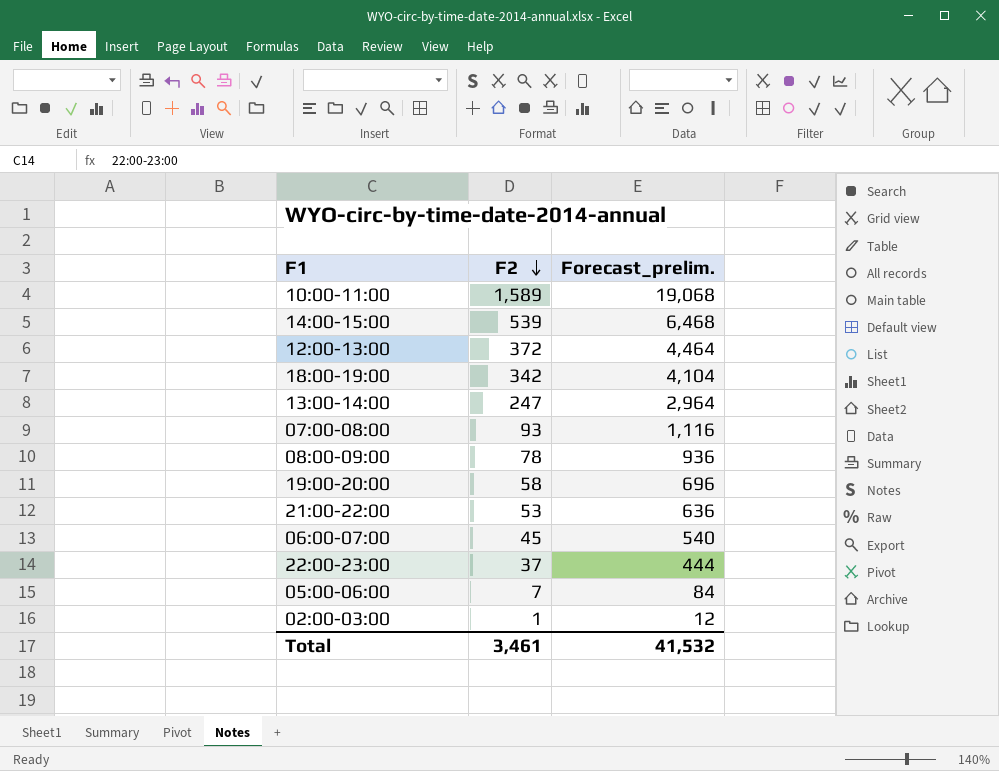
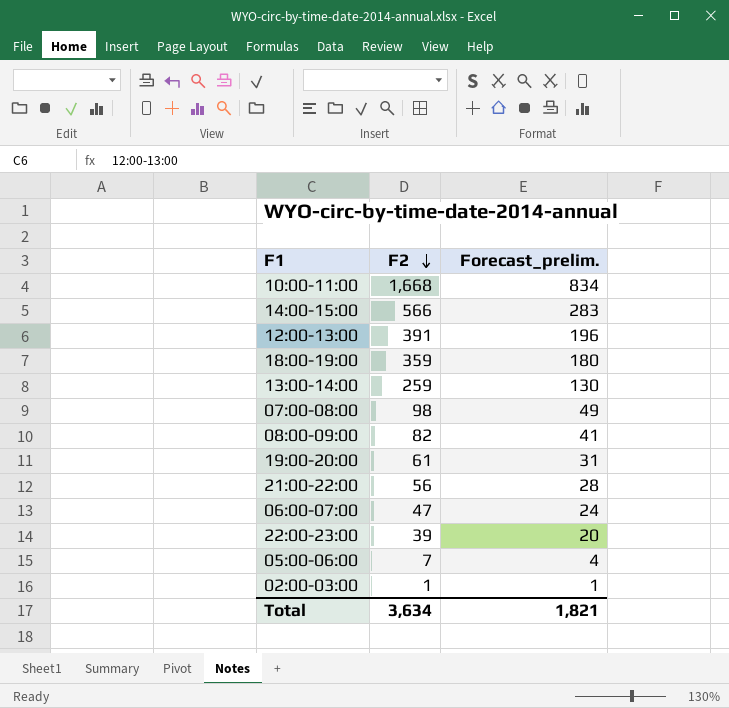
column Forecast_prelim. | formula: [F2] * 12 -> [F2] * 0.5
10:00-11:00 | F2: 1,589 -> 1,668
14:00-15:00 | F2: 539 -> 566
12:00-13:00 | F2: 372 -> 391
18:00-19:00 | F2: 342 -> 359
13:00-14:00 | F2: 247 -> 259
07:00-08:00 | F2: 93 -> 98
08:00-09:00 | F2: 78 -> 82
19:00-20:00 | F2: 58 -> 61
21:00-22:00 | F2: 53 -> 56
06:00-07:00 | F2: 45 -> 47
22:00-23:00 | F2: 37 -> 39
Total | F2: 3,461 -> 3,634
Total | Forecast_prelim.: 41,532 -> 1,821

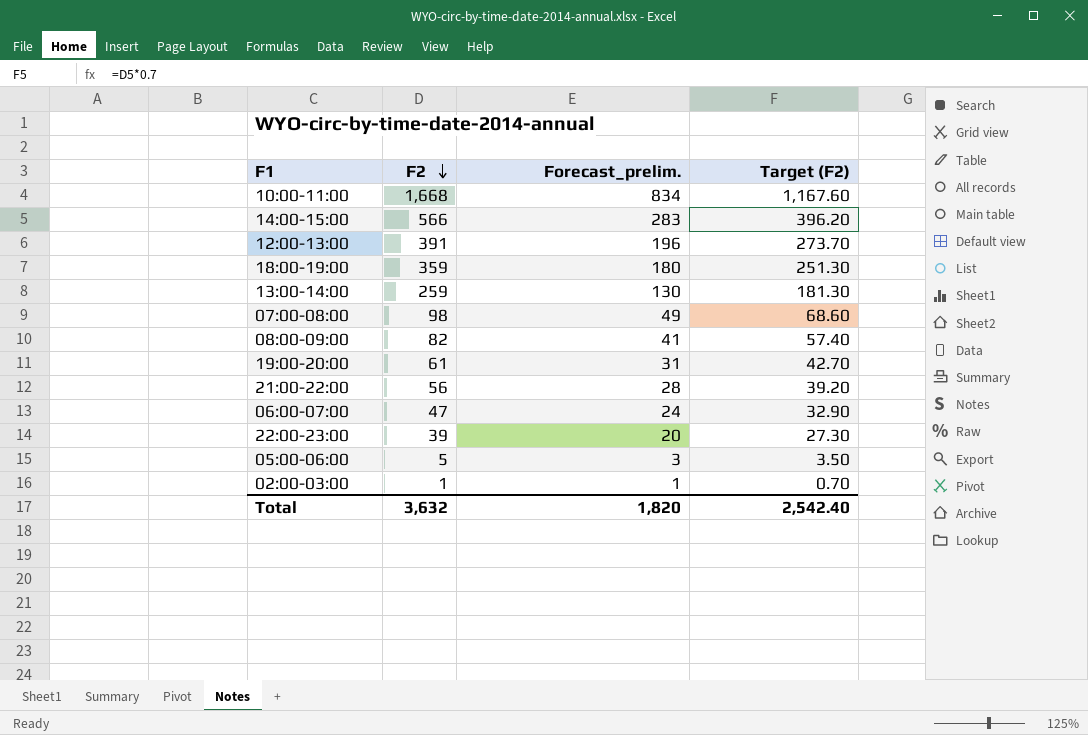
column Target (F2) | formula: none -> [F2] * 0.7
05:00-06:00 | F2: 7 -> 5
05:00-06:00 | Forecast_prelim.: 4 -> 3
Total | F2: 3,634 -> 3,632
Total | Forecast_prelim.: 1,821 -> 1,820

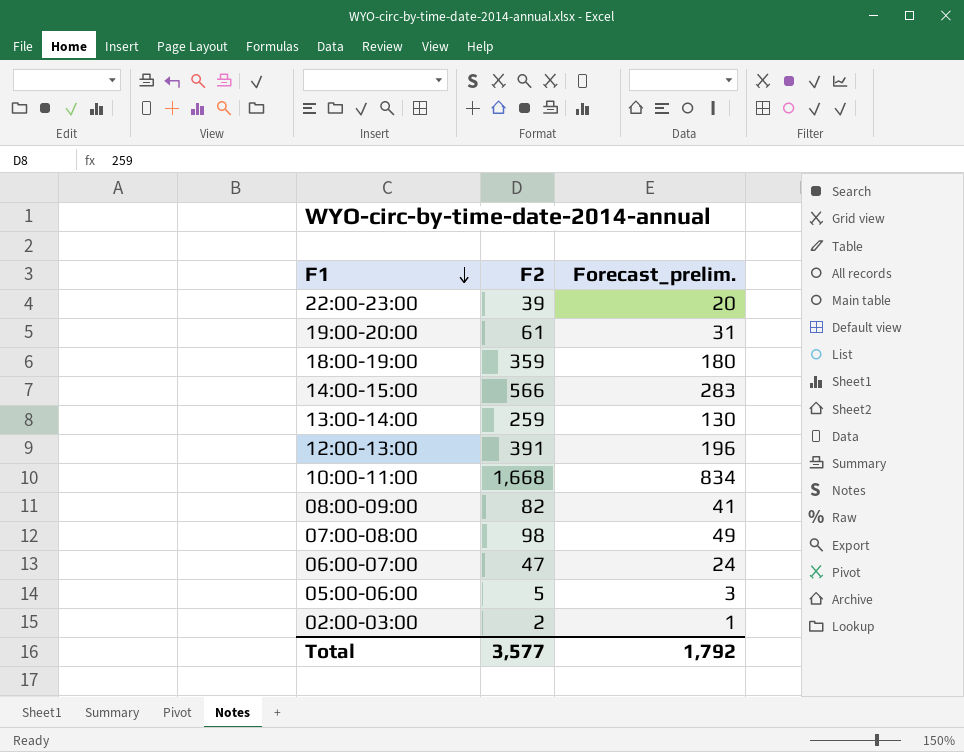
row order: F2 descending -> F1 descending
column Target (F2) | formula: [F2] * 0.7 -> none
row 21:00-22:00: 56 | 28 | 39.20 -> none
02:00-03:00 | F2: 1 -> 2
Total | F2: 3,632 -> 3,577
Total | Forecast_prelim.: 1,820 -> 1,792

